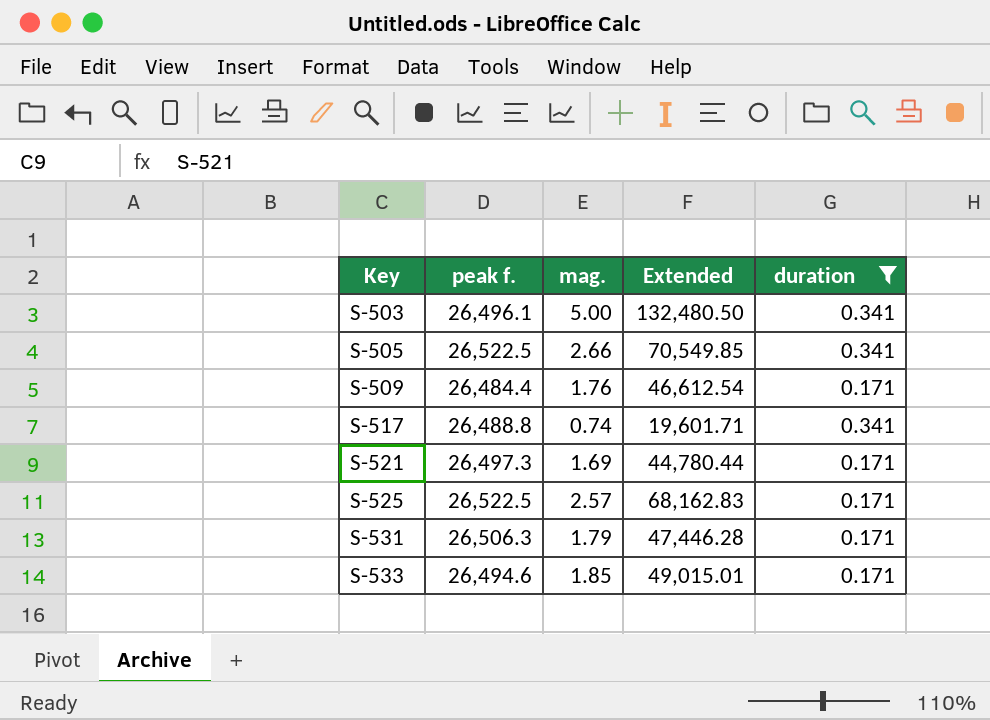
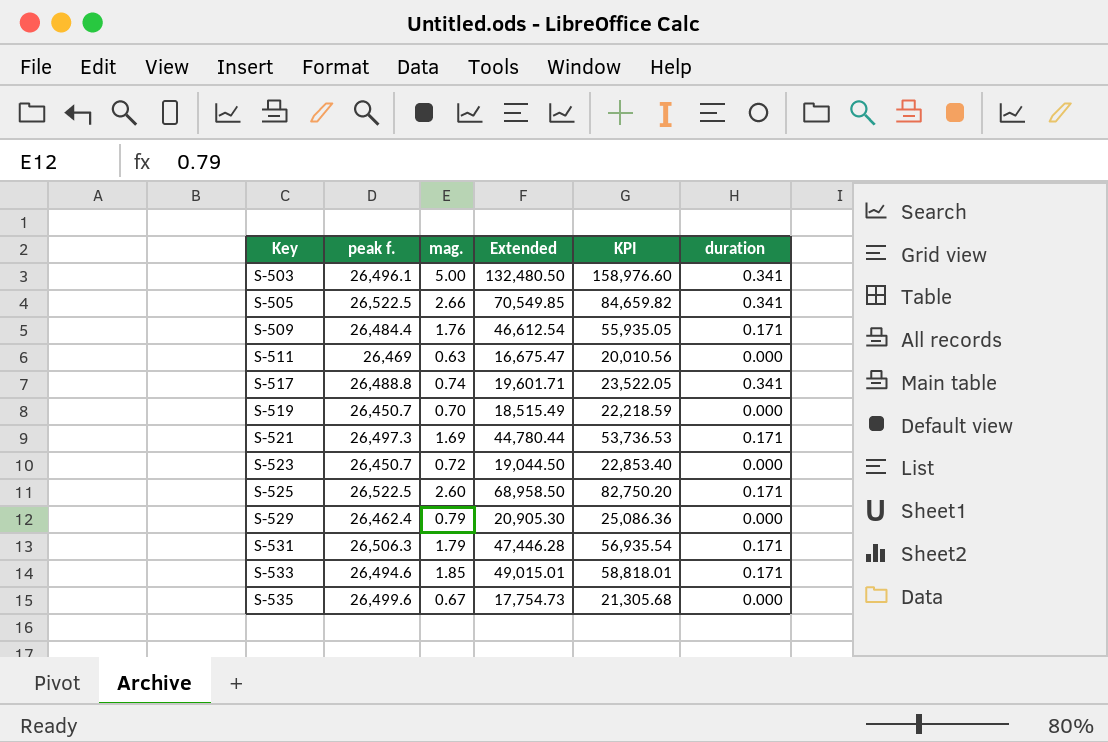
filter: duration != 0.000 -> none
column KPI | formula: none -> [Extended] * 1.2
S-525 | mag.: 2.57 -> 2.60
S-525 | Extended: 68,162.83 -> 68,958.50

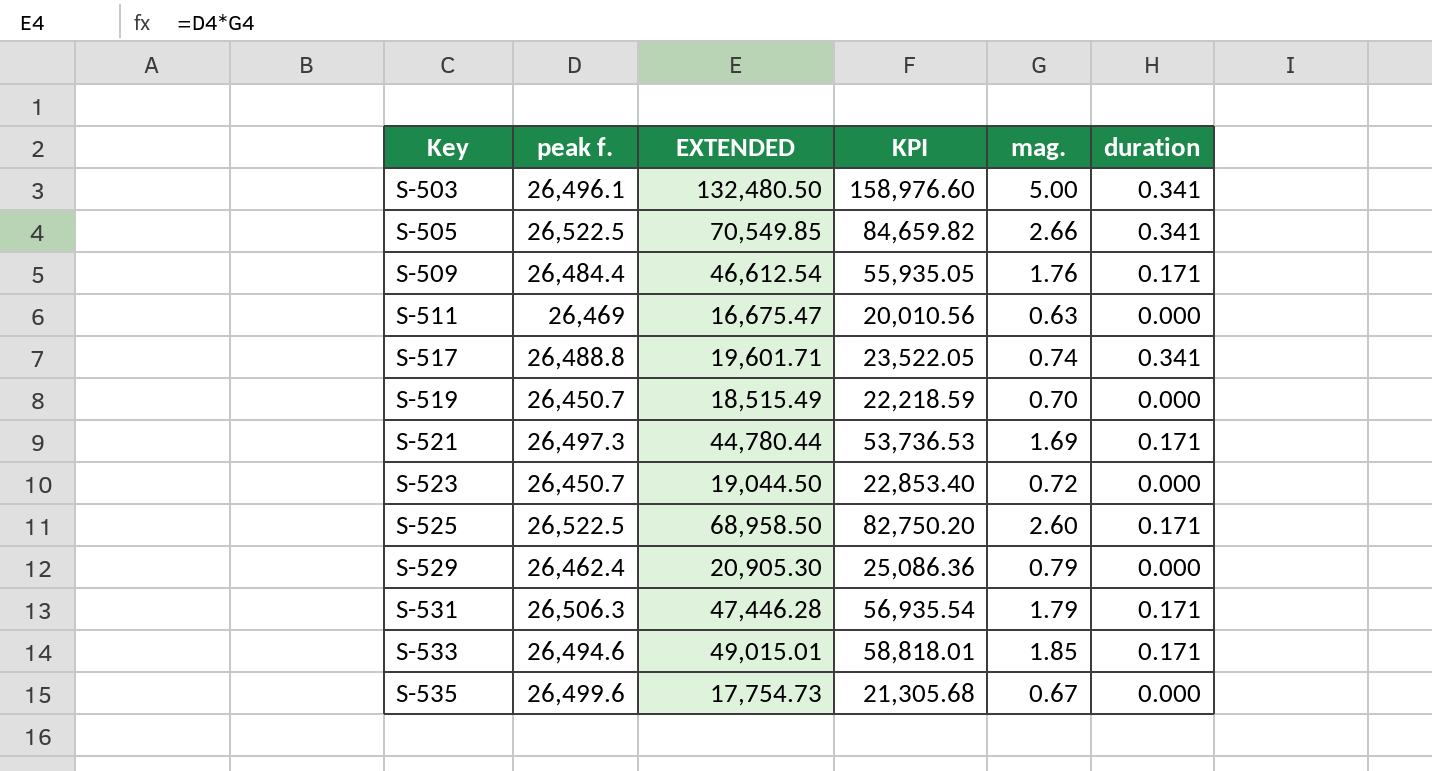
column name: Extended -> EXTENDED
column mag. | position: 3 -> 5

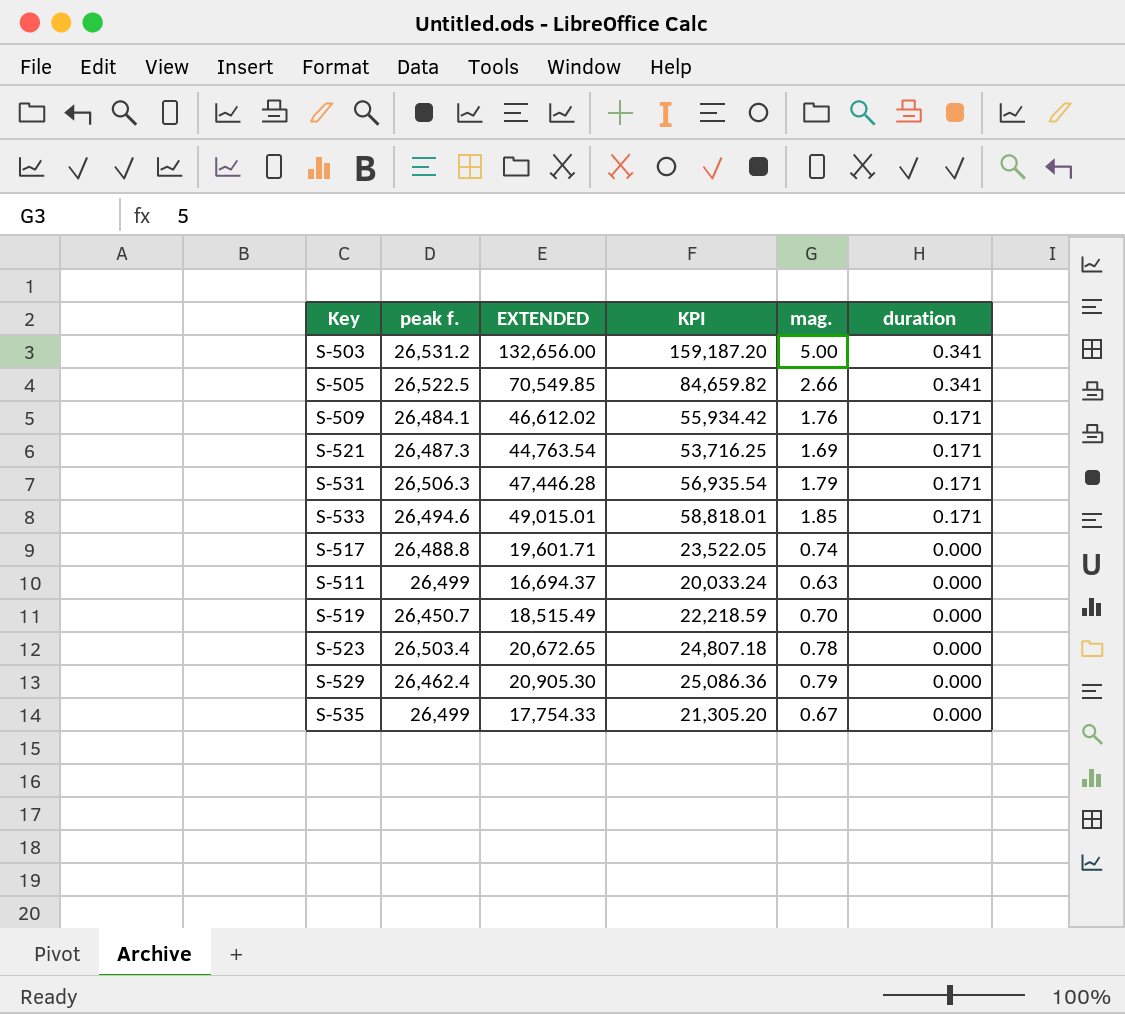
row order: Key ascending -> duration descending
row S-525: 26,522.5 | 68,958.50 | 82,750.20 | 2.60 | 0.171 -> none
S-503 | peak f.: 26,496.1 -> 26,531.2
S-503 | EXTENDED: 132,480.50 -> 132,656.00
S-503 | KPI: 158,976.60 -> 159,187.20
S-509 | peak f.: 26,484.4 -> 26,484.1
S-509 | EXTENDED: 46,612.54 -> 46,612.02
S-509 | KPI: 55,935.05 -> 55,934.42
S-521 | peak f.: 26,497.3 -> 26,487.3
S-521 | EXTENDED: 44,780.44 -> 44,763.54
S-521 | KPI: 53,736.53 -> 53,716.25
S-517 | duration: 0.341 -> 0.000
S-511 | peak f.: 26,469 -> 26,499
S-511 | EXTENDED: 16,675.47 -> 16,694.37
S-511 | KPI: 20,010.56 -> 20,033.24
S-523 | peak f.: 26,450.7 -> 26,503.4
S-523 | EXTENDED: 19,044.50 -> 20,672.65
S-523 | KPI: 22,853.40 -> 24,807.18
S-523 | mag.: 0.72 -> 0.78
S-535 | peak f.: 26,499.6 -> 26,499
S-535 | EXTENDED: 17,754.73 -> 17,754.33
S-535 | KPI: 21,305.68 -> 21,305.20

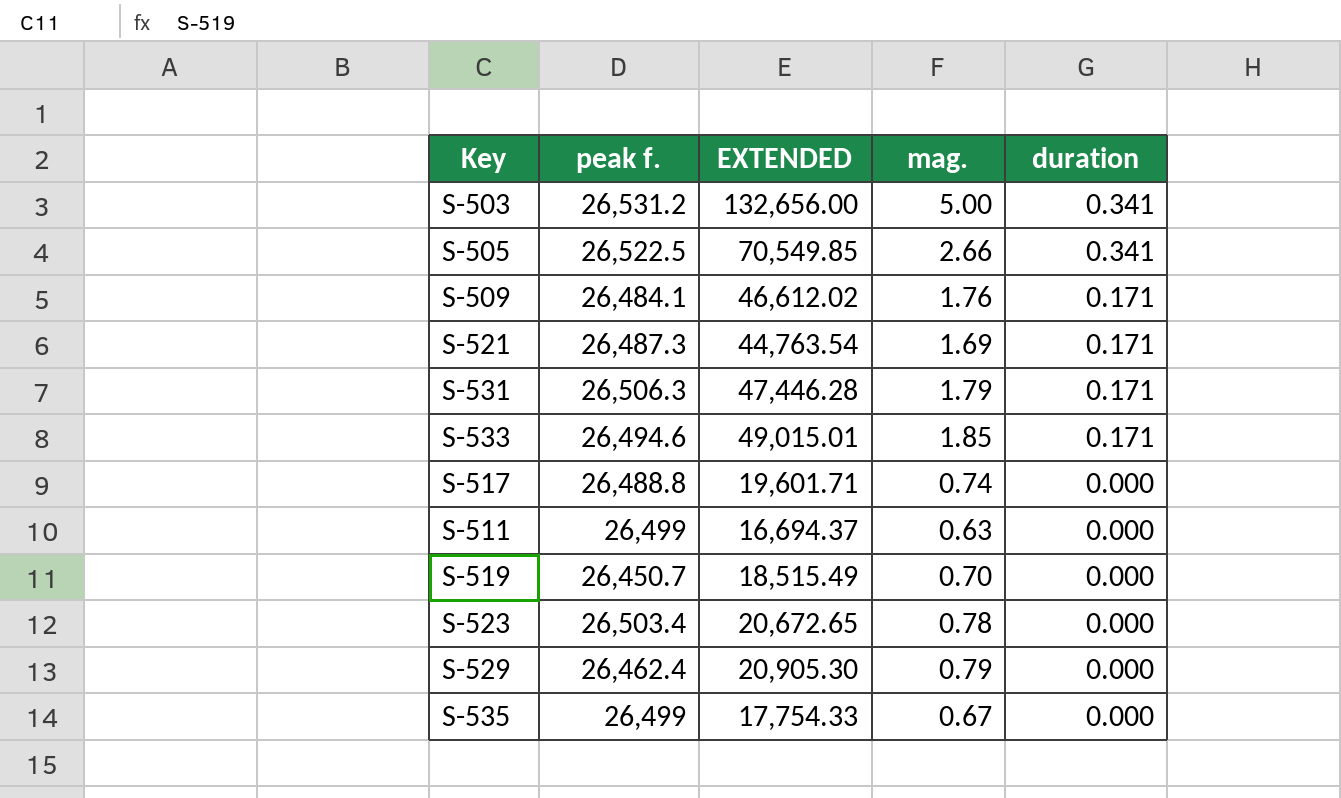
column KPI | formula: [EXTENDED] * 1.2 -> none

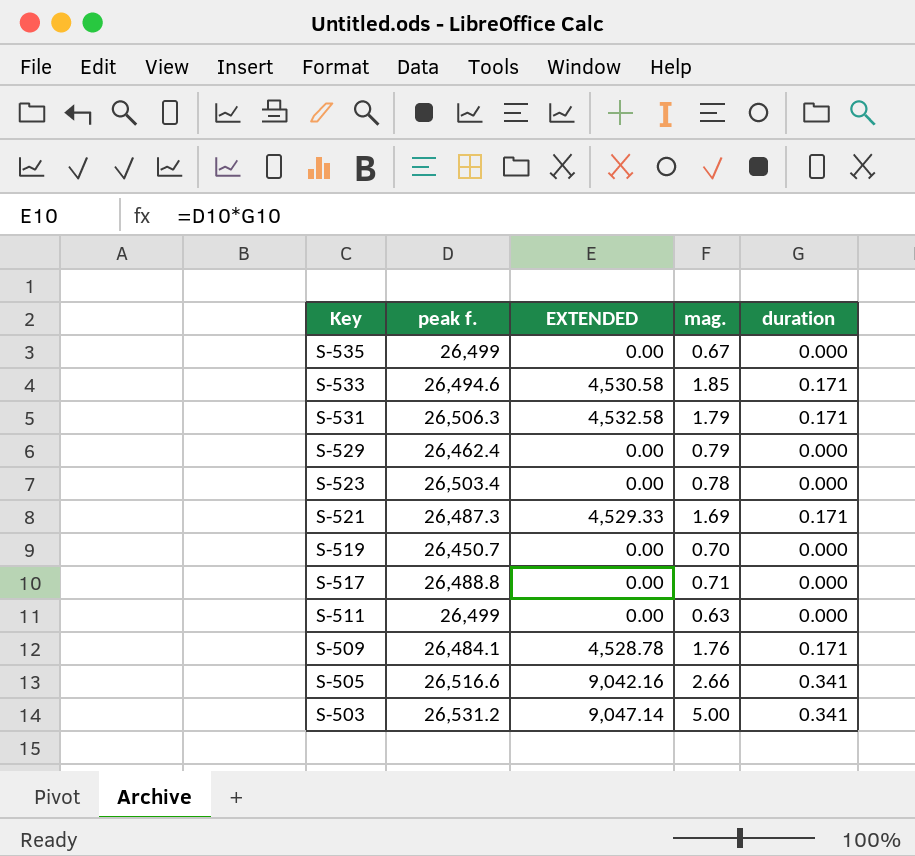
row order: duration descending -> Key descending
column EXTENDED | formula: [peak f.] * [mag.] -> [peak f.] * [duration]
S-517 | mag.: 0.74 -> 0.71
S-505 | peak f.: 26,522.5 -> 26,516.6

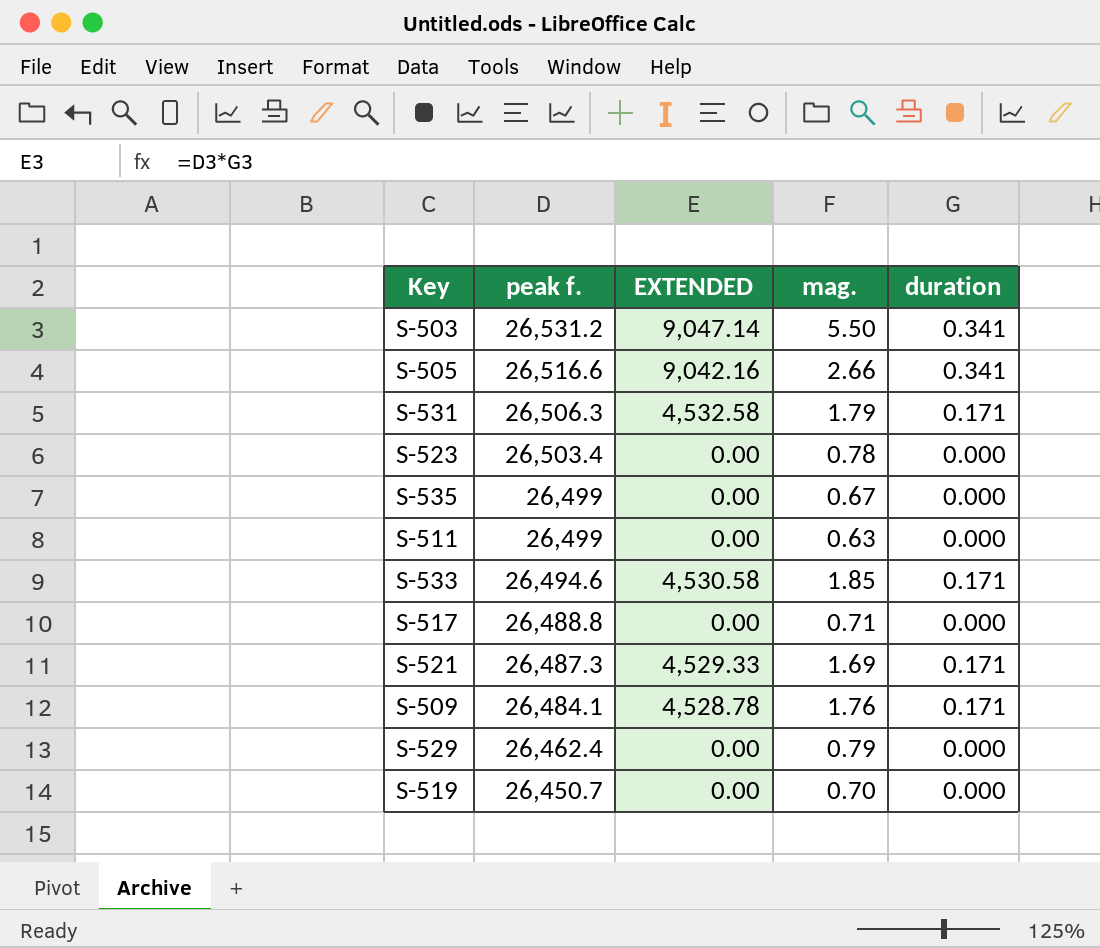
row order: Key descending -> peak f. descending
S-503 | mag.: 5.00 -> 5.50

